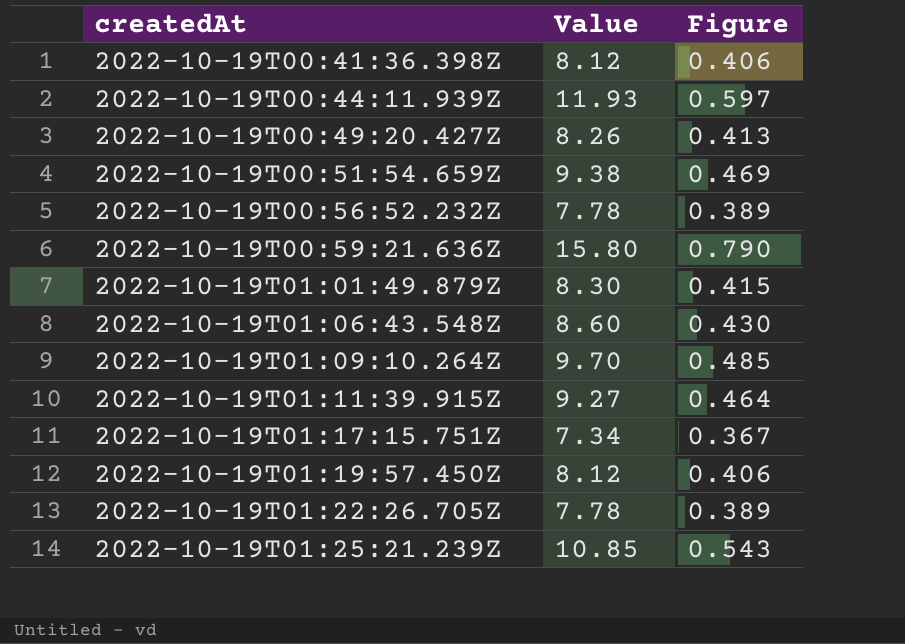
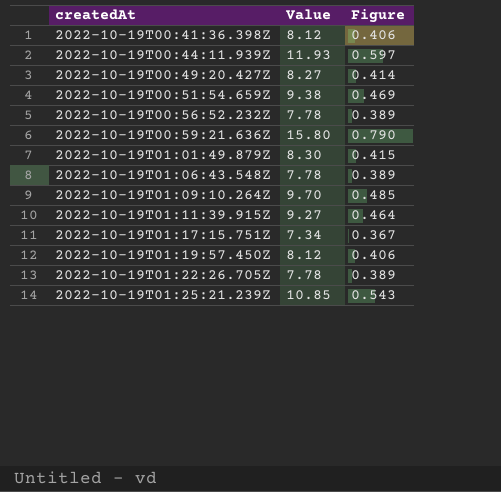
2022-10-19T00:49:20.427Z | Value: 8.26 -> 8.27
2022-10-19T00:49:20.427Z | Figure: 0.413 -> 0.414
2022-10-19T01:06:43.548Z | Value: 8.60 -> 7.78
2022-10-19T01:06:43.548Z | Figure: 0.430 -> 0.389

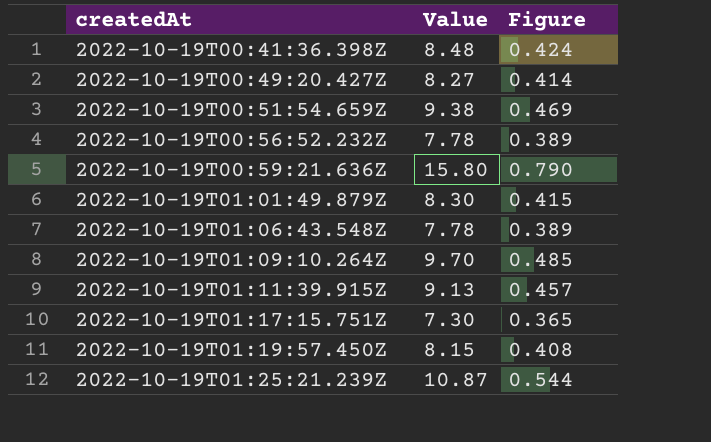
row 2022-10-19T00:44:11.939Z: 11.93 | 0.597 -> none
row 2022-10-19T01:22:26.705Z: 7.78 | 0.389 -> none
2022-10-19T00:41:36.398Z | Value: 8.12 -> 8.48
2022-10-19T00:41:36.398Z | Figure: 0.406 -> 0.424
2022-10-19T01:11:39.915Z | Value: 9.27 -> 9.13
2022-10-19T01:11:39.915Z | Figure: 0.464 -> 0.457
2022-10-19T01:17:15.751Z | Value: 7.34 -> 7.30
2022-10-19T01:17:15.751Z | Figure: 0.367 -> 0.365
2022-10-19T01:19:57.450Z | Value: 8.12 -> 8.15
2022-10-19T01:19:57.450Z | Figure: 0.406 -> 0.408
2022-10-19T01:25:21.239Z | Value: 10.85 -> 10.87
2022-10-19T01:25:21.239Z | Figure: 0.543 -> 0.544

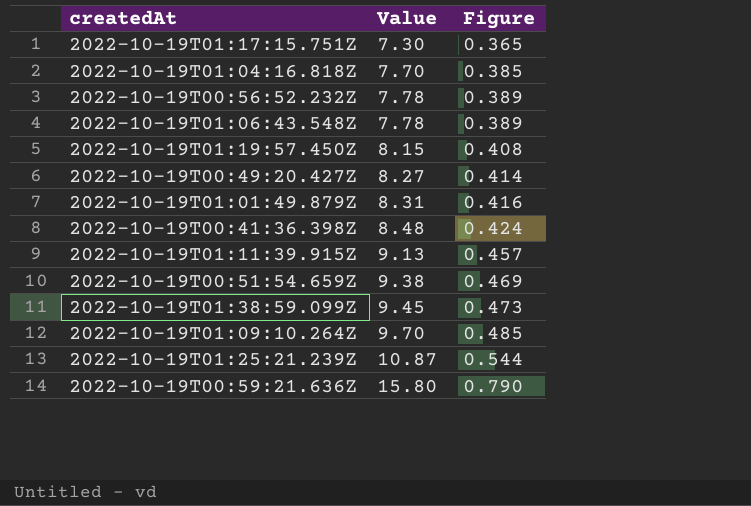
row order: createdAt ascending -> Value ascending
row 2022-10-19T01:04:16.818Z: none -> 7.70 | 0.385
2022-10-19T01:01:49.879Z | Value: 8.30 -> 8.31
2022-10-19T01:01:49.879Z | Figure: 0.415 -> 0.416
row 2022-10-19T01:38:59.099Z: none -> 9.45 | 0.473

